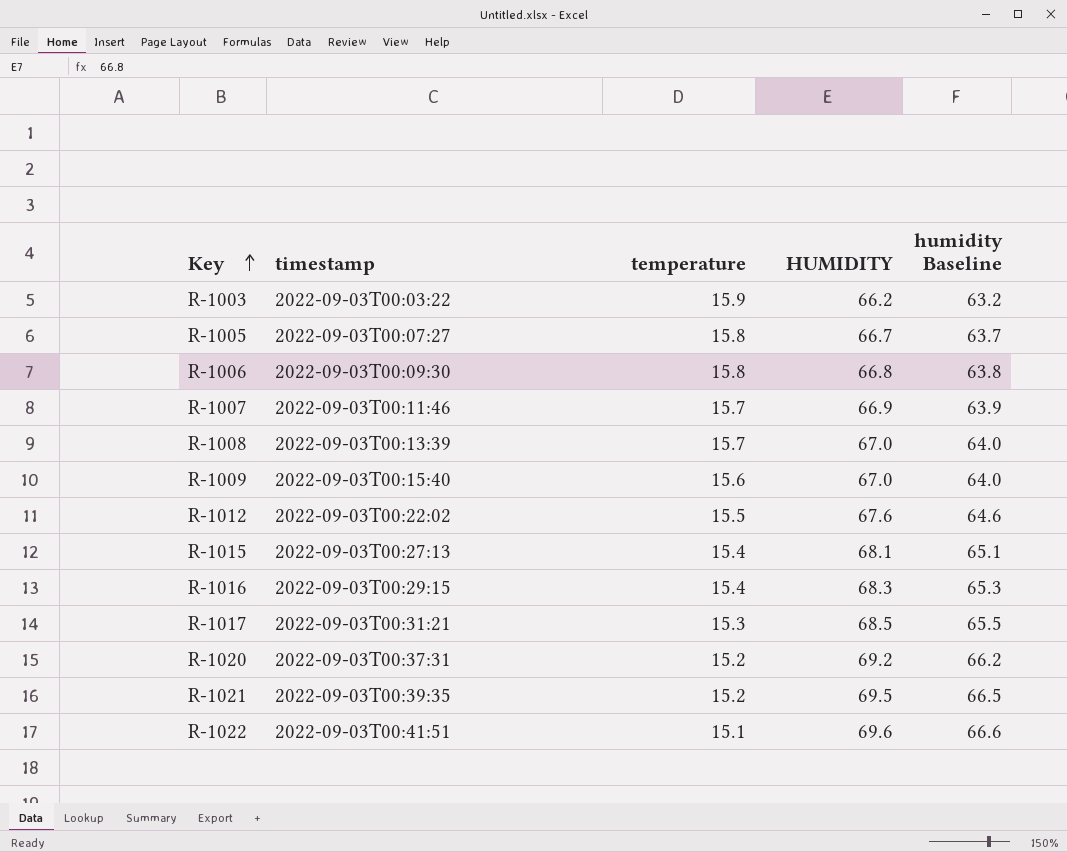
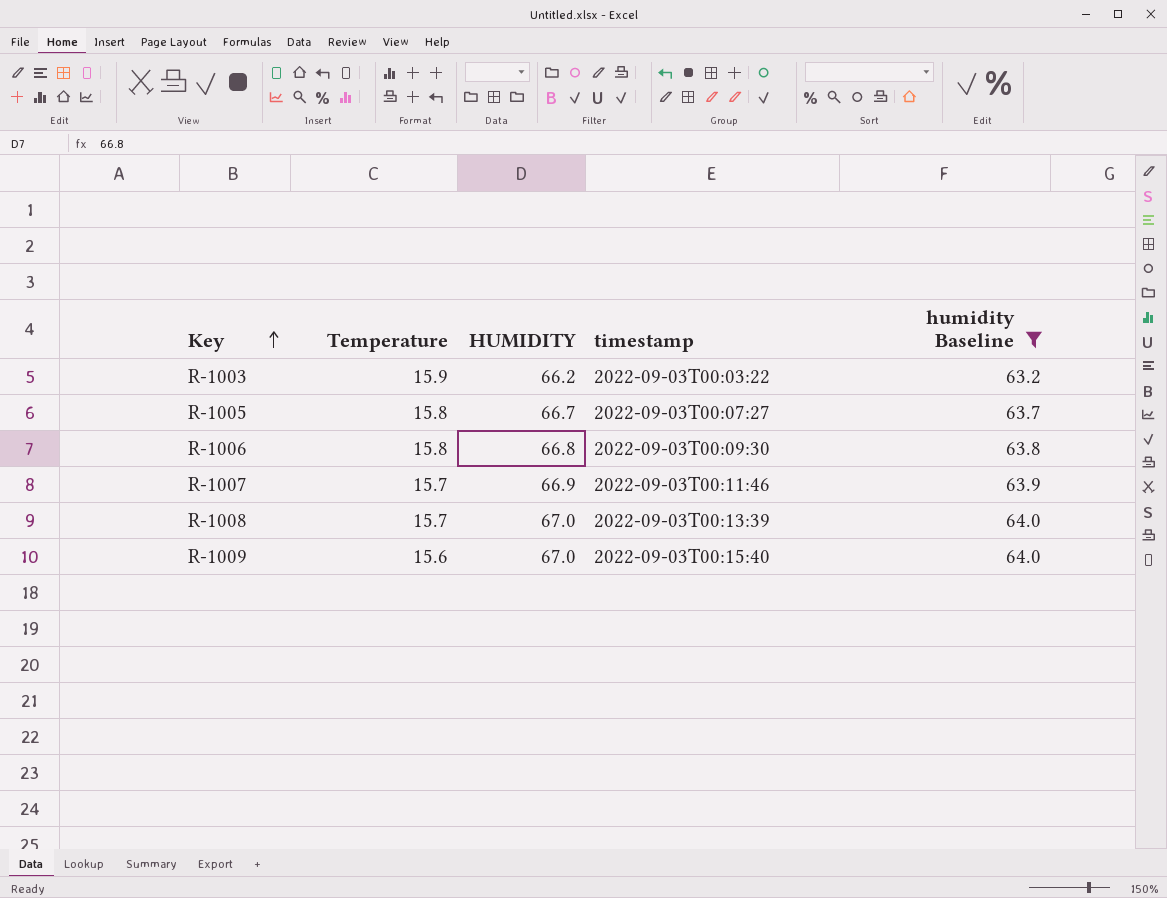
filter: none -> humidity Baseline <= 64.0
column name: temperature -> Temperature
column timestamp | position: 2 -> 4

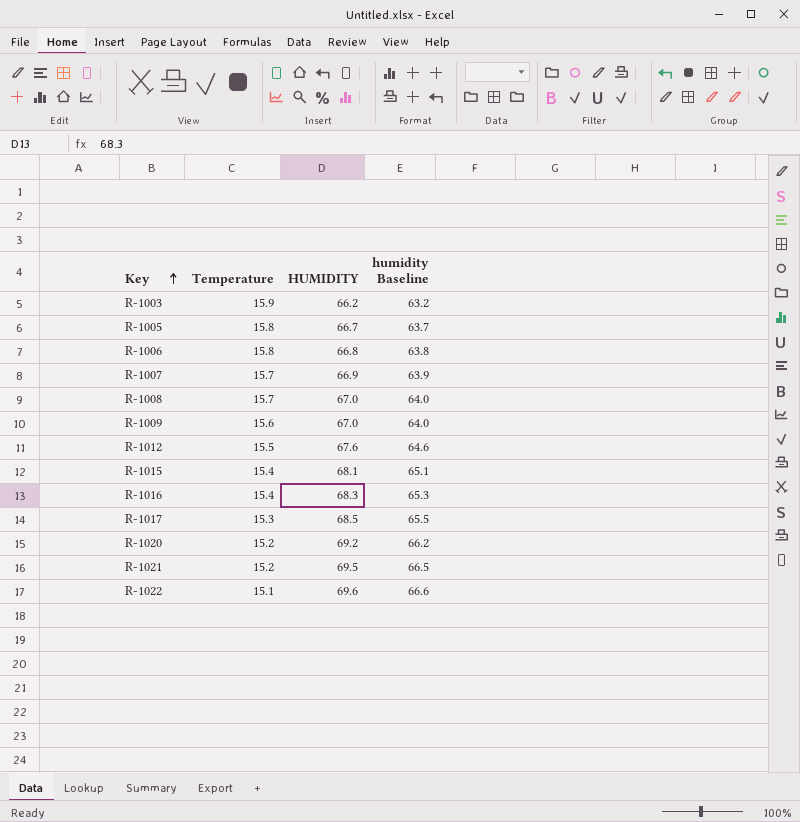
filter: humidity Baseline <= 64.0 -> none
column timestamp | position: 4 -> none

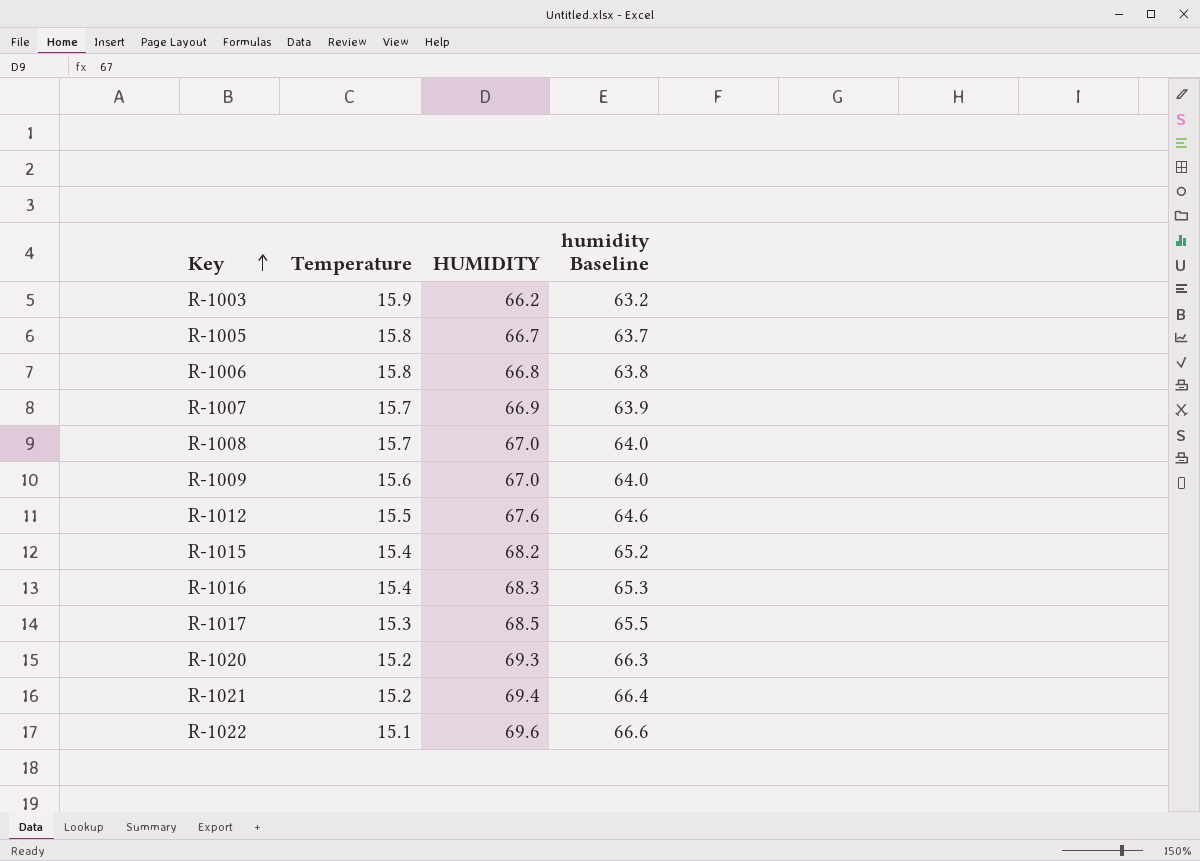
R-1015 | HUMIDITY: 68.1 -> 68.2
R-1015 | humidity Baseline: 65.1 -> 65.2
R-1020 | HUMIDITY: 69.2 -> 69.3
R-1020 | humidity Baseline: 66.2 -> 66.3
R-1021 | HUMIDITY: 69.5 -> 69.4
R-1021 | humidity Baseline: 66.5 -> 66.4

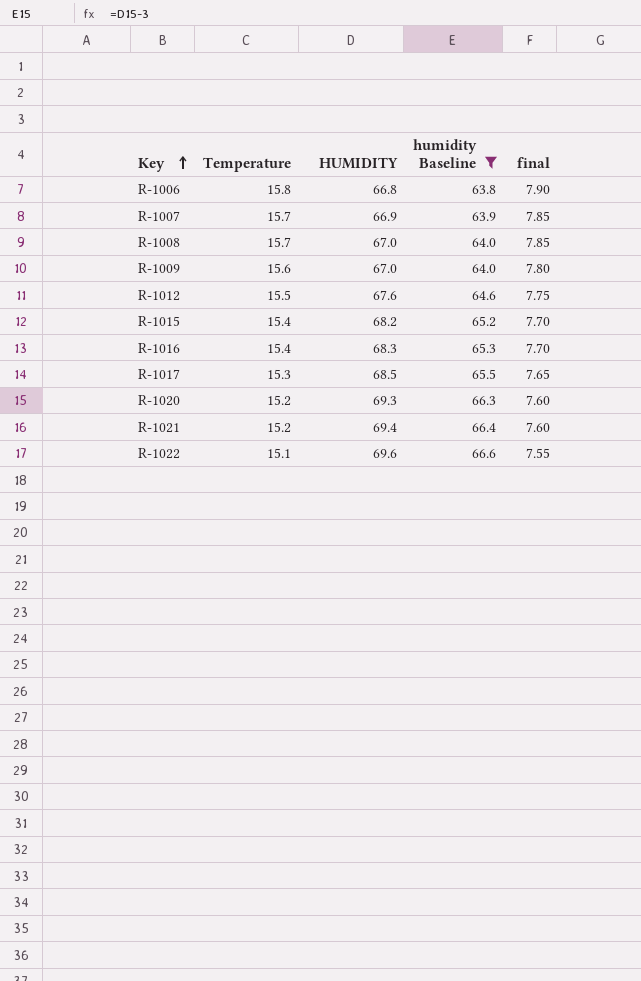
filter: none -> humidity Baseline >= 63.8
column final | formula: none -> [Temperature] * 0.5

